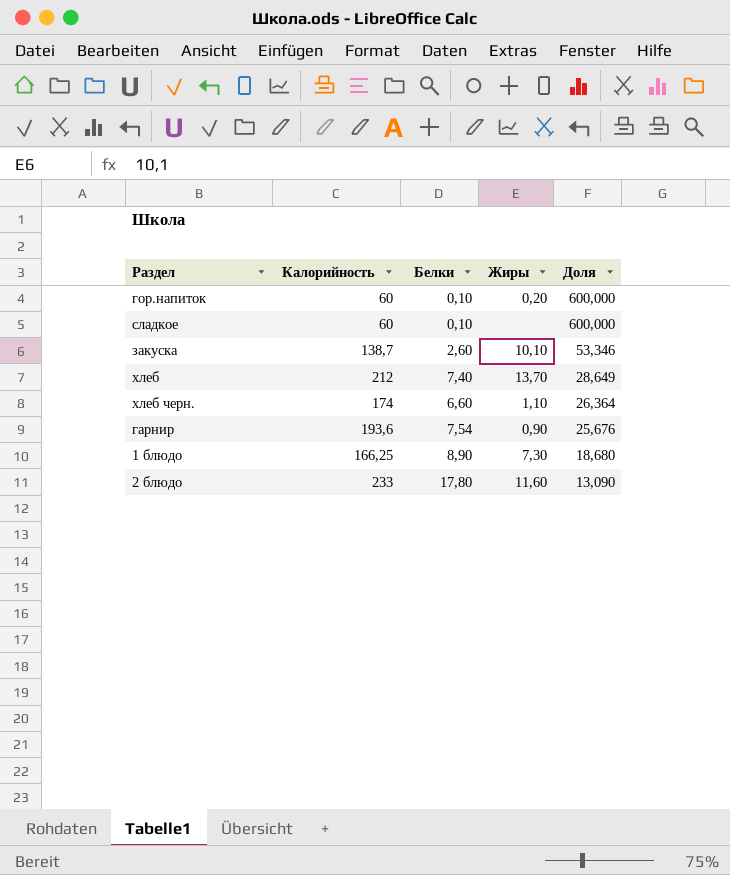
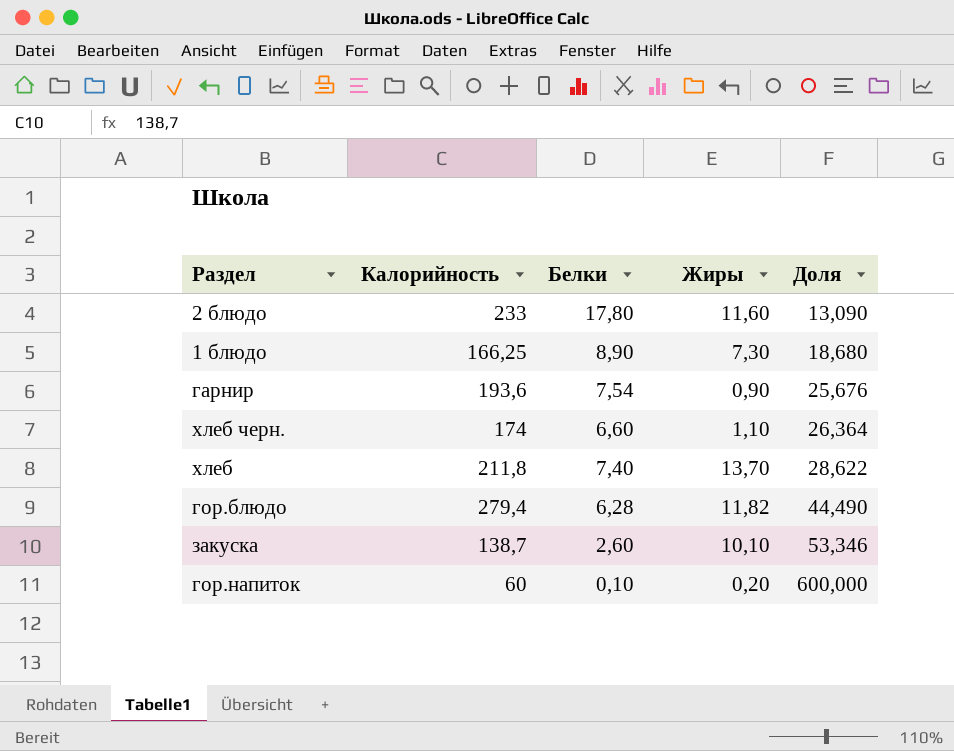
row order: Доля descending -> Доля ascending
row сладкое: 60 | 0,10 | none | 600,000 -> none
хлеб | Калорийность: 212 -> 211,8
хлеб | Доля: 28,649 -> 28,622
row гор.блюдо: none -> 279,4 | 6,28 | 11,82 | 44,490

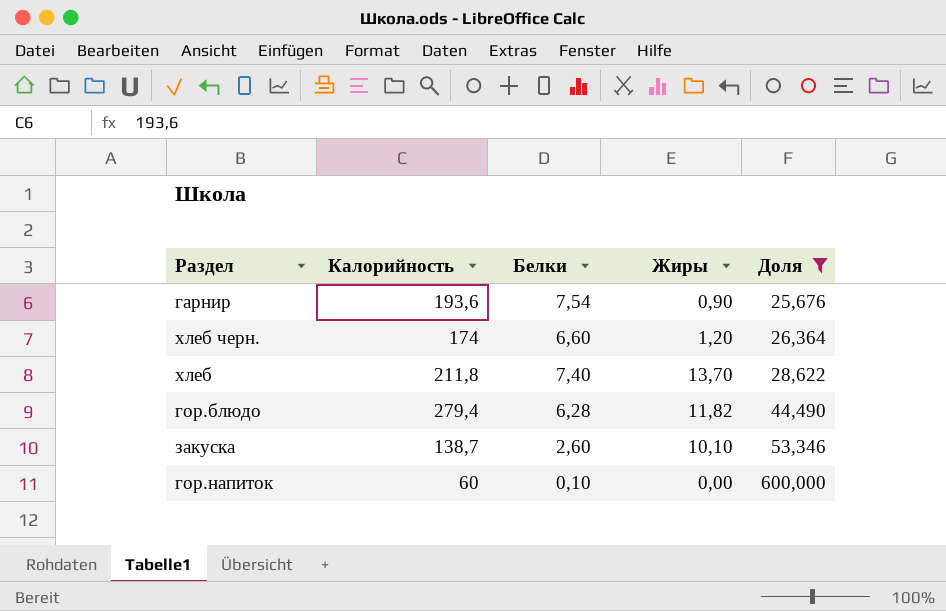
filter: none -> Доля >= 25,676
хлеб черн. | Жиры: 1,10 -> 1,20
гор.напиток | Жиры: 0,20 -> 0,00

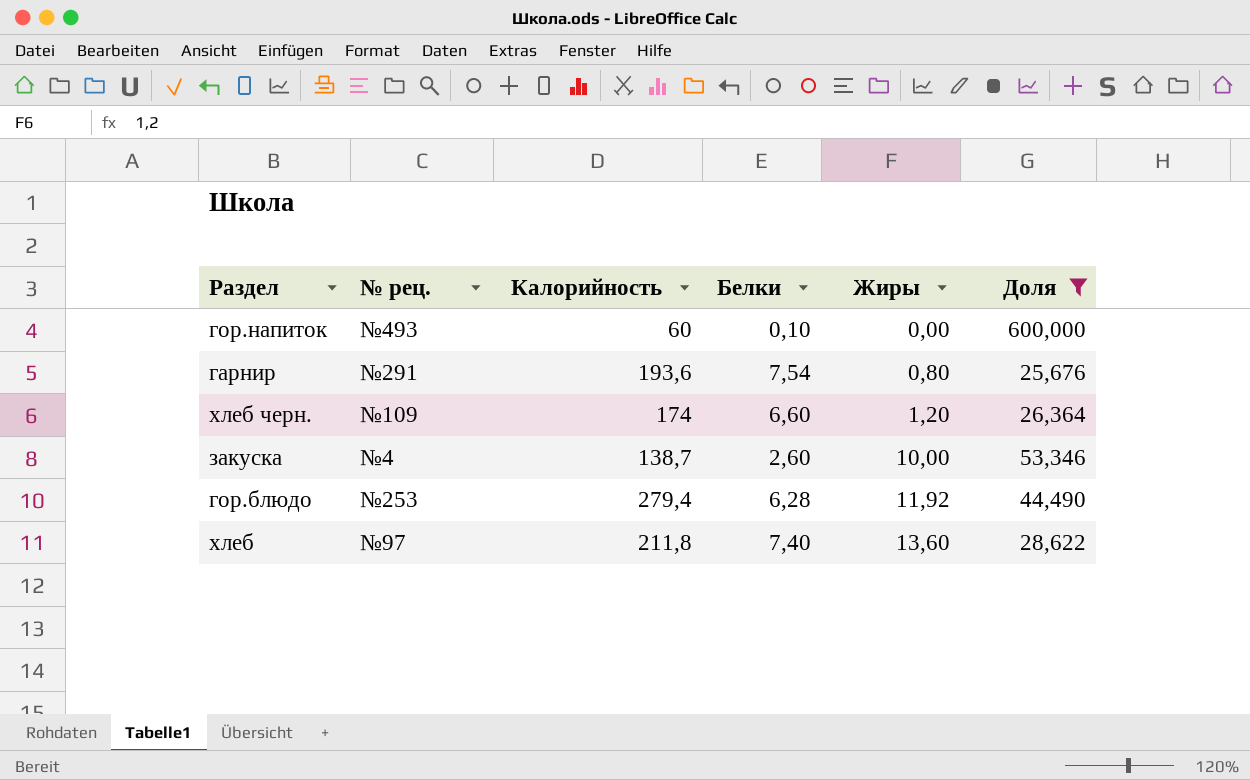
row order: Доля ascending -> Жиры ascending
column № рец. | position: none -> 2
гарнир | Жиры: 0,90 -> 0,80
закуска | Жиры: 10,10 -> 10,00
гор.блюдо | Жиры: 11,82 -> 11,92
хлеб | Жиры: 13,70 -> 13,60

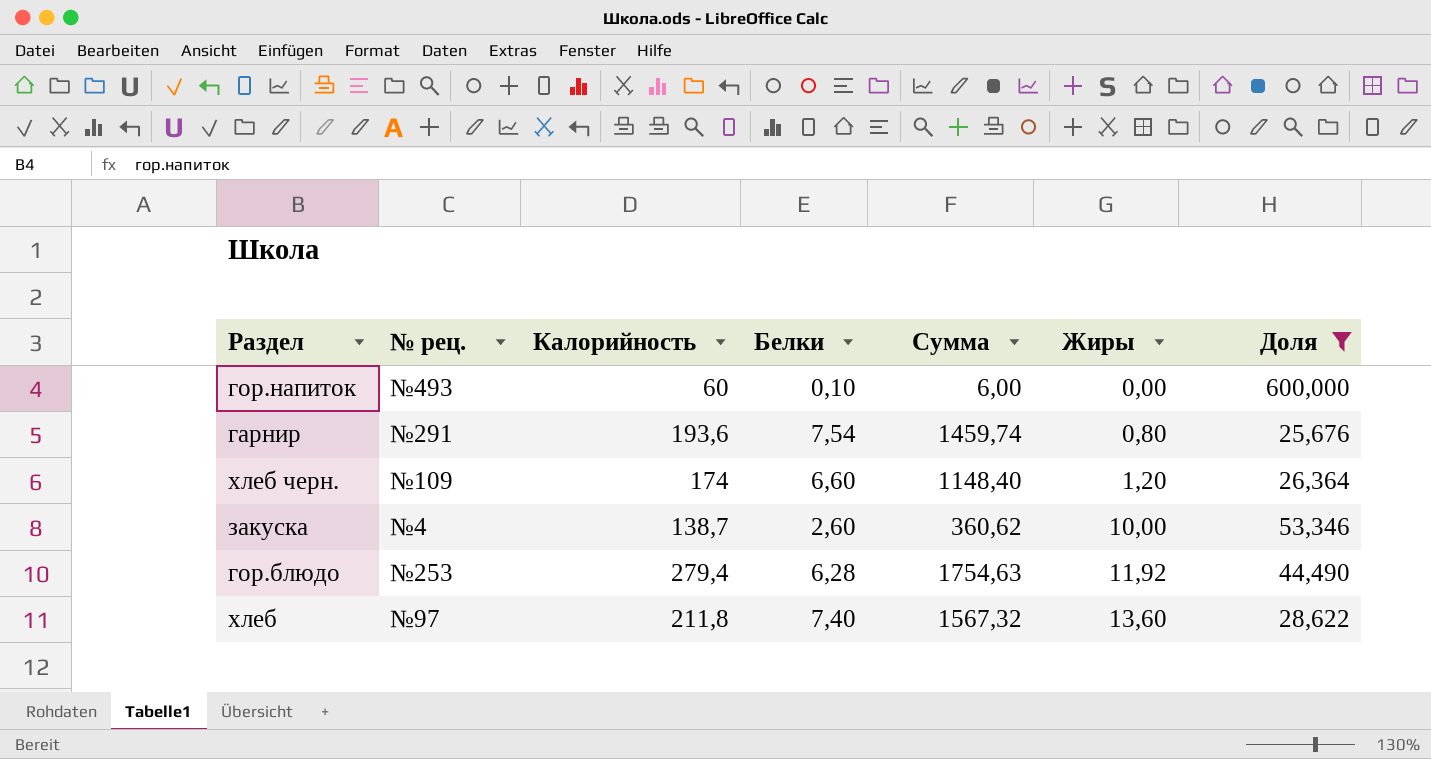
column Сумма | formula: none -> [Калорийность] * [Белки]

